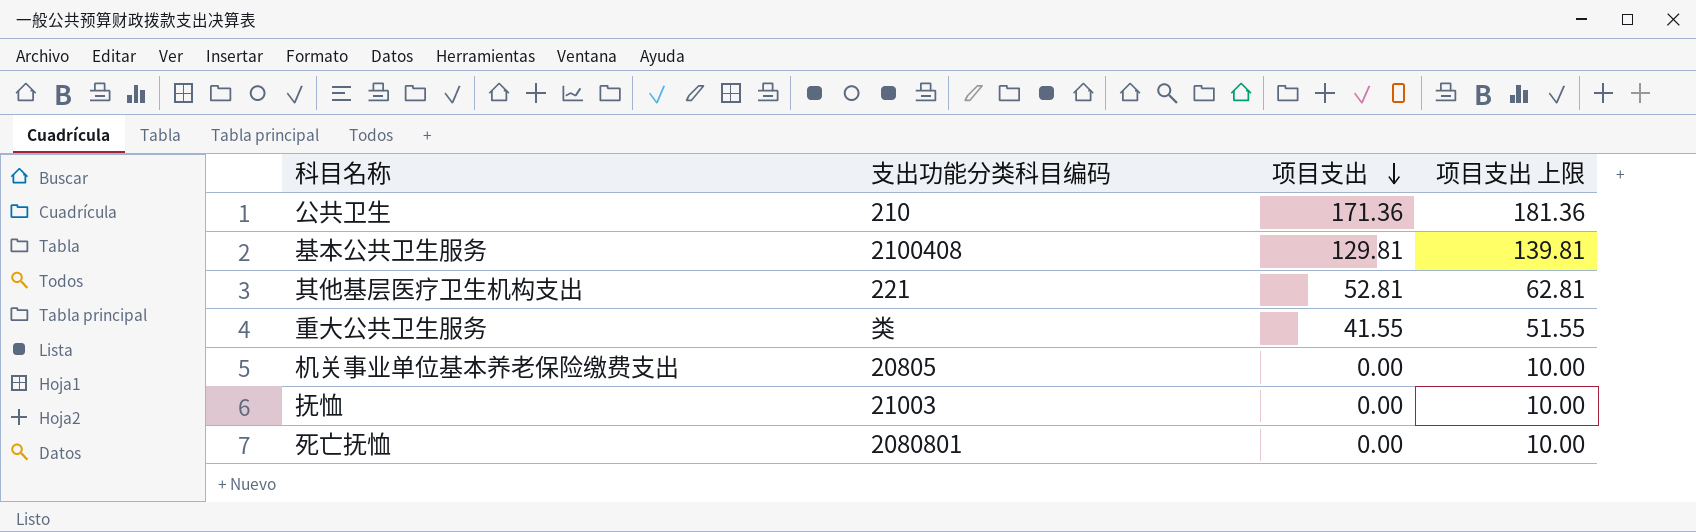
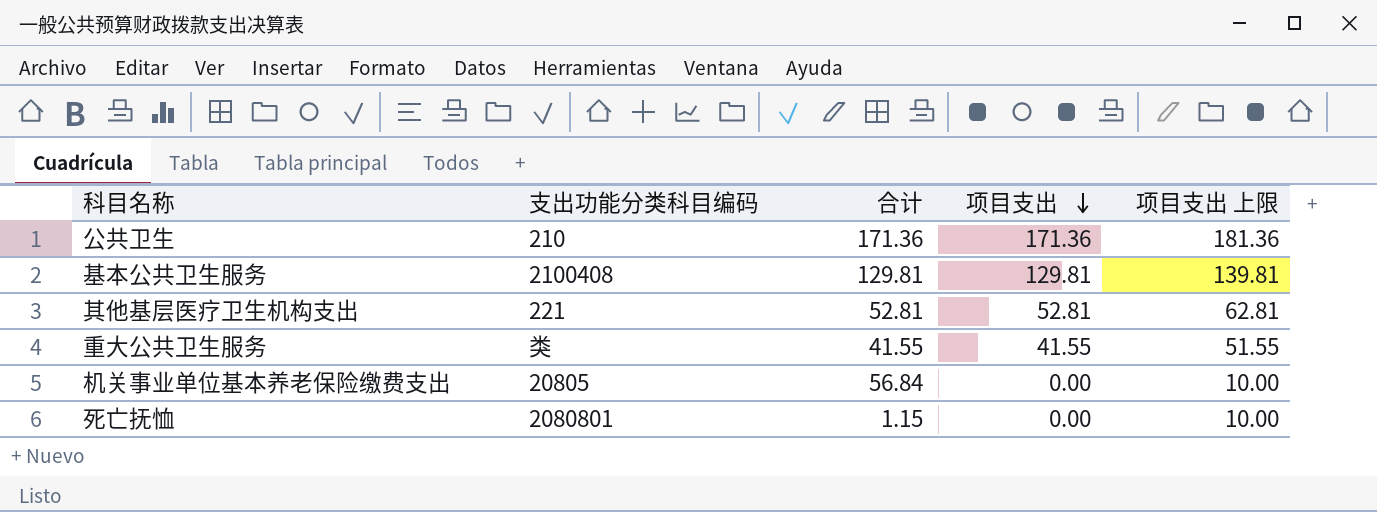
column 合计 | position: none -> 3
row 抚恤: 21003 | 0.00 | 10.00 -> none

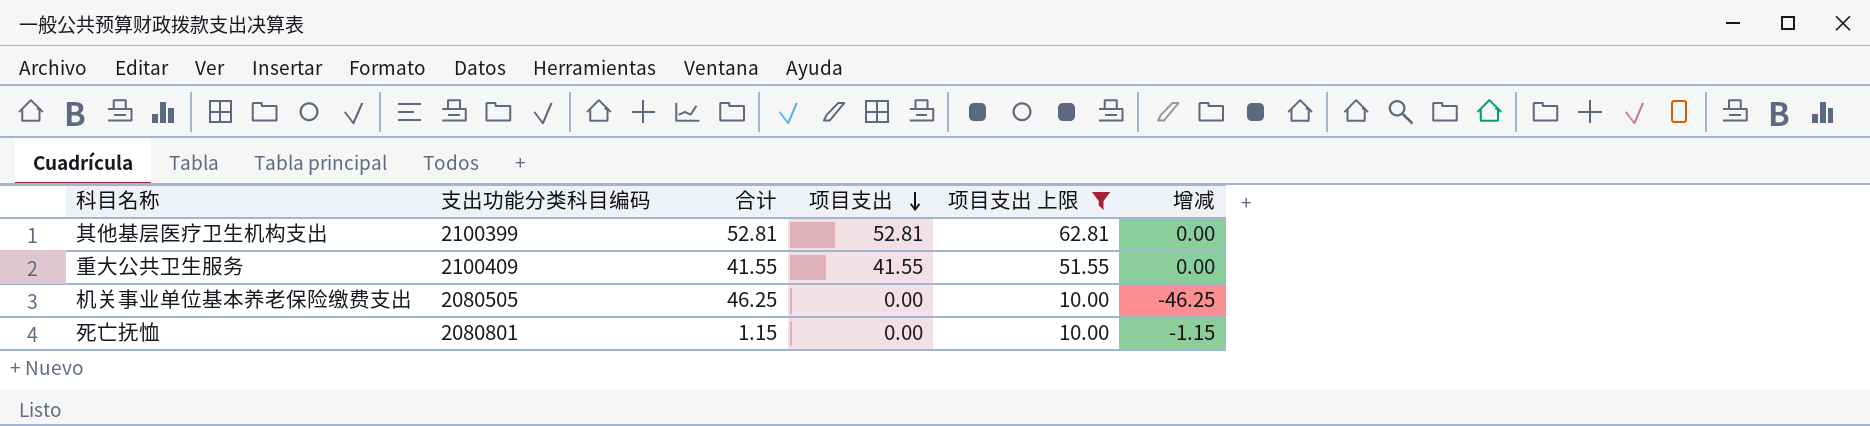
filter: none -> 项目支出 上限 <= 62.81
column 增减 | formula: none -> [项目支出] - [合计]
其他基层医疗卫生机构支出 | 支出功能分类科目编码: 221 -> 2100399
重大公共卫生服务 | 支出功能分类科目编码: 类 -> 2100409
机关事业单位基本养老保险缴费支出 | 支出功能分类科目编码: 20805 -> 2080505
机关事业单位基本养老保险缴费支出 | 合计: 56.84 -> 46.25

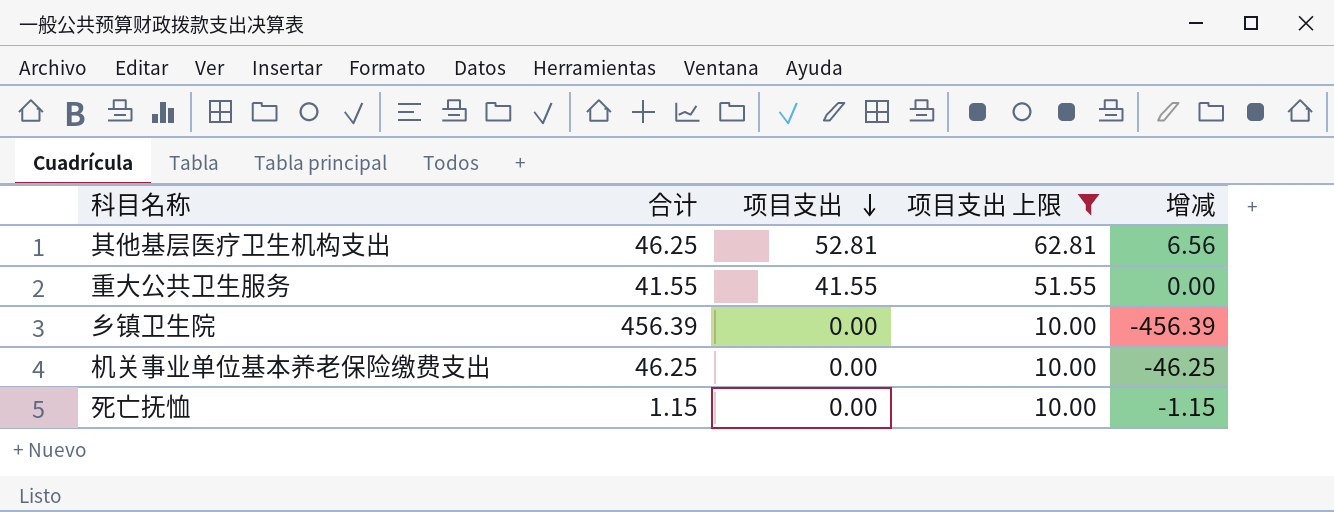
column 支出功能分类科目编码 | position: 2 -> none
其他基层医疗卫生机构支出 | 合计: 52.81 -> 46.25
其他基层医疗卫生机构支出 | 增减: 0.00 -> 6.56
row 乡镇卫生院: none -> 456.39 | 0.00 | 10.00 | -456.39

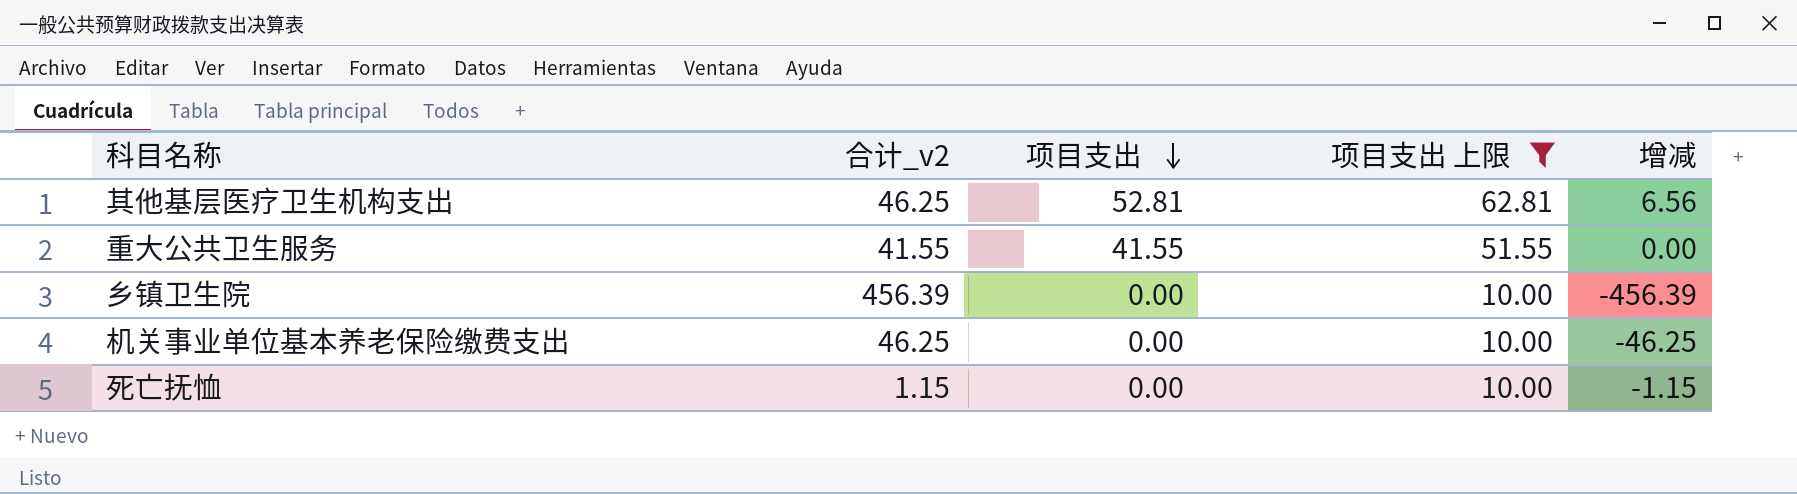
column name: 合计 -> 合计_v2

